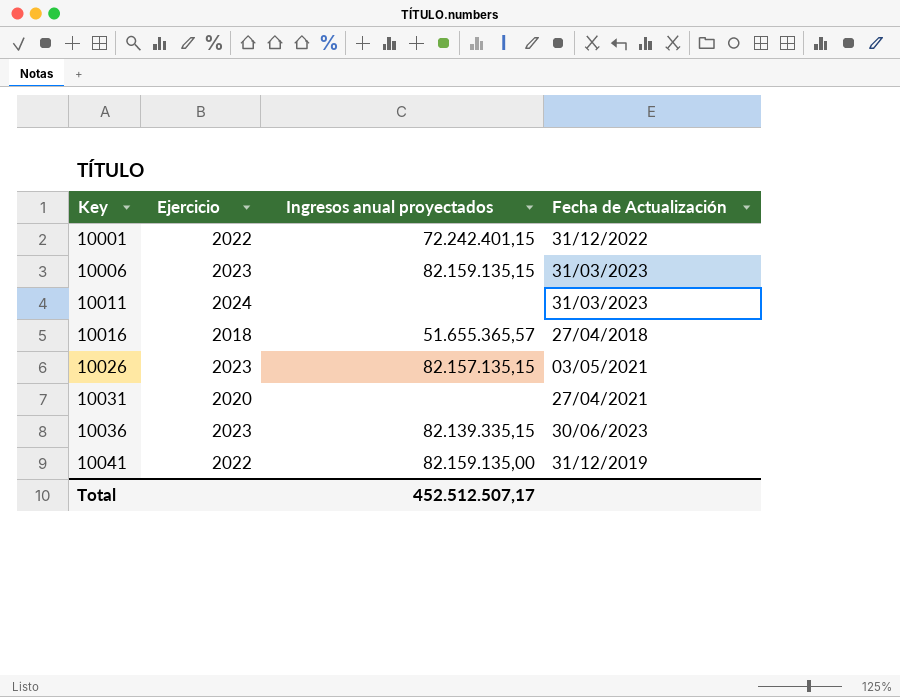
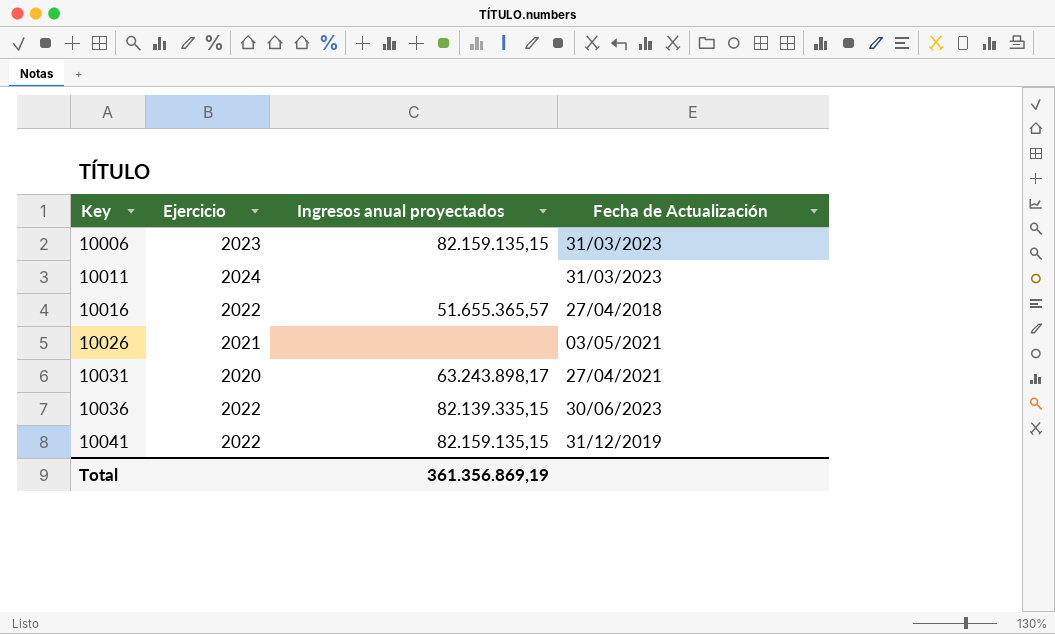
row 10001: 2022 | 72.242.401,15 | 31/12/2022 -> none
10016 | Ejercicio: 2018 -> 2022
10026 | Ejercicio: 2023 -> 2021
10026 | Ingresos anual proyectados: 82.157.135,15 -> none
10031 | Ingresos anual proyectados: none -> 63.243.898,17
10036 | Ejercicio: 2023 -> 2022
10041 | Ingresos anual proyectados: 82.159.135,00 -> 82.159.135,15
Total | Ingresos anual proyectados: 452.512.507,17 -> 361.356.869,19

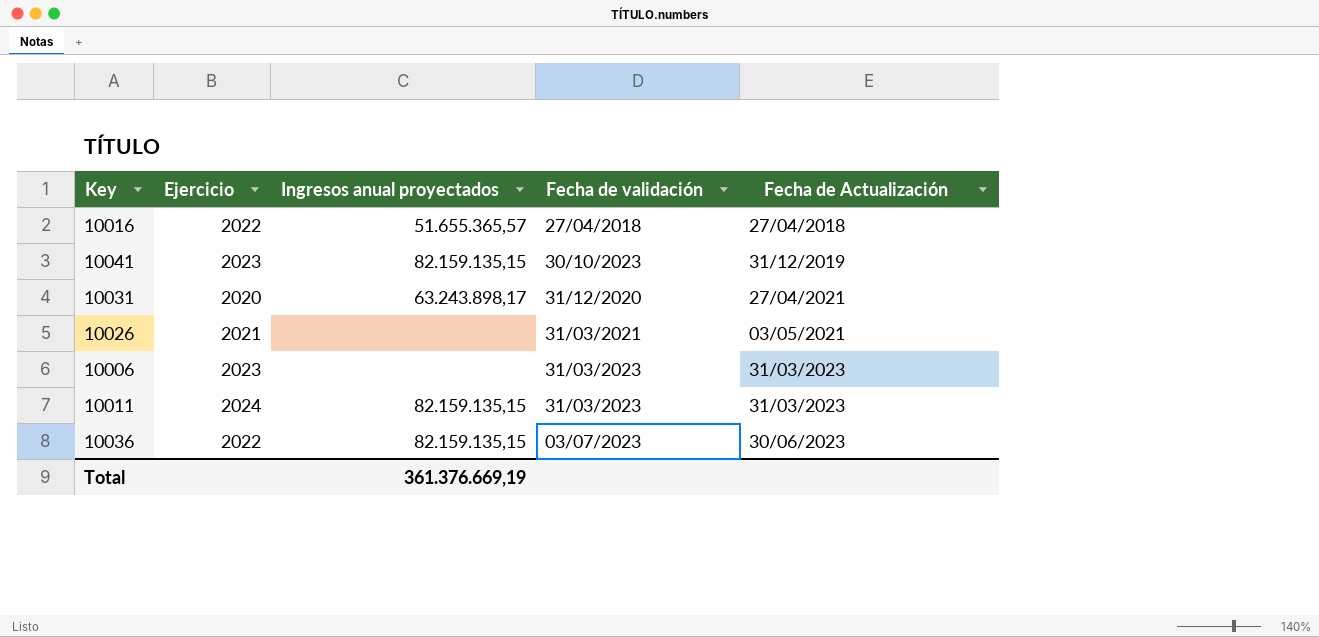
row order: Key ascending -> Fecha de Actualización ascending
column Fecha de validación | position: none -> 4
10041 | Ejercicio: 2022 -> 2023
10006 | Ingresos anual proyectados: 82.159.135,15 -> none
10011 | Ingresos anual proyectados: none -> 82.159.135,15
10036 | Ingresos anual proyectados: 82.139.335,15 -> 82.159.135,15
Total | Ingresos anual proyectados: 361.356.869,19 -> 361.376.669,19

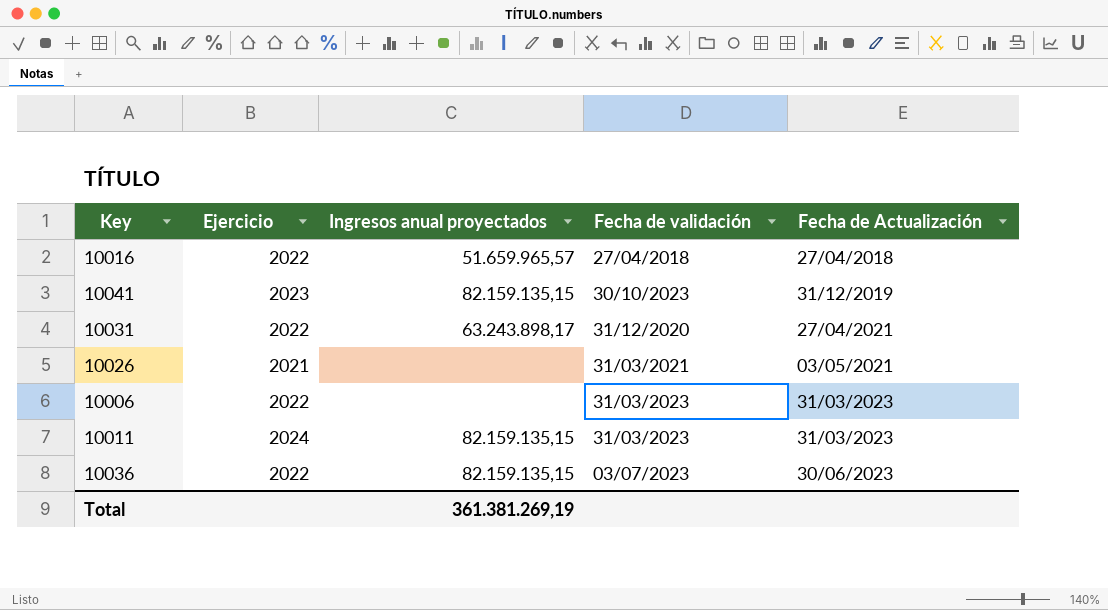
10016 | Ingresos anual proyectados: 51.655.365,57 -> 51.659.965,57
10031 | Ejercicio: 2020 -> 2022
10006 | Ejercicio: 2023 -> 2022
Total | Ingresos anual proyectados: 361.376.669,19 -> 361.381.269,19

